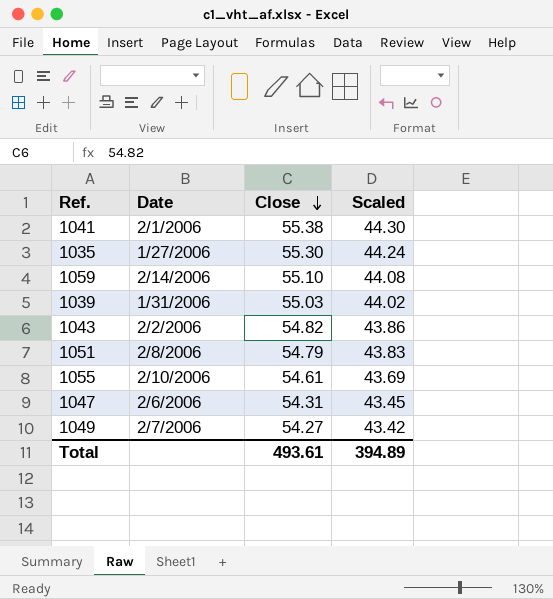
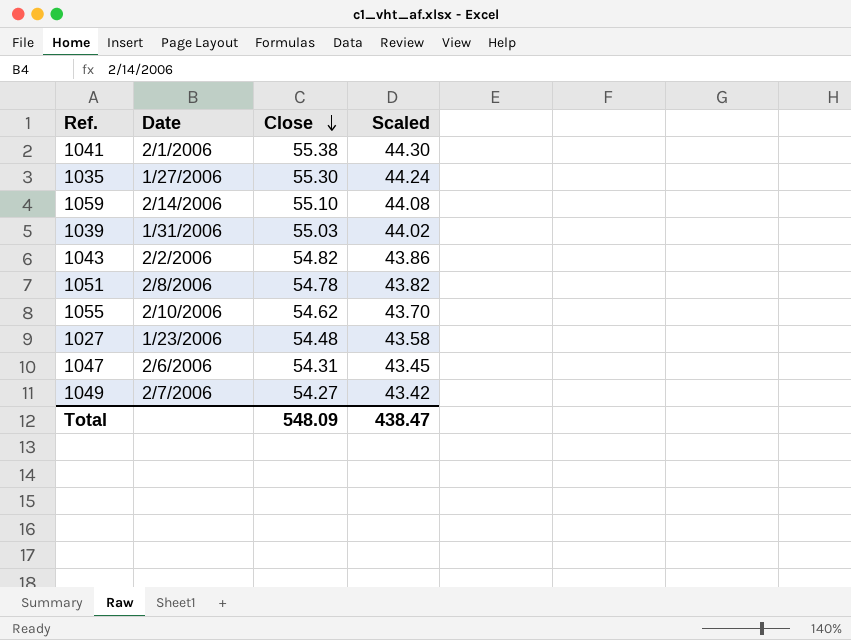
1051 | Close: 54.79 -> 54.78
1051 | Scaled: 43.83 -> 43.82
1055 | Close: 54.61 -> 54.62
1055 | Scaled: 43.69 -> 43.70
row 1027: none -> 1/23/2006 | 54.48 | 43.58
Total | Close: 493.61 -> 548.09
Total | Scaled: 394.89 -> 438.47

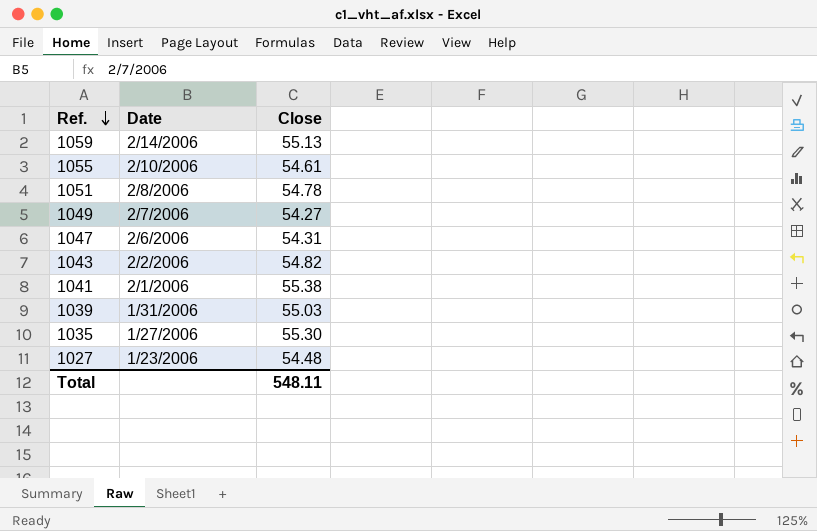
row order: Close descending -> Ref. descending
column Scaled | formula: [Close] * 0.8 -> none
1059 | Close: 55.10 -> 55.13
1055 | Close: 54.62 -> 54.61
Total | Close: 548.09 -> 548.11

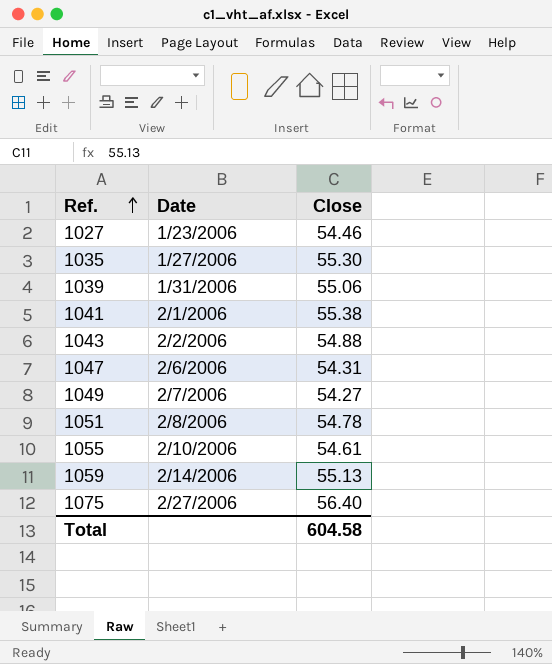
row order: Ref. descending -> Ref. ascending
1027 | Close: 54.48 -> 54.46
1039 | Close: 55.03 -> 55.06
1043 | Close: 54.82 -> 54.88
row 1075: none -> 2/27/2006 | 56.40
Total | Close: 548.11 -> 604.58

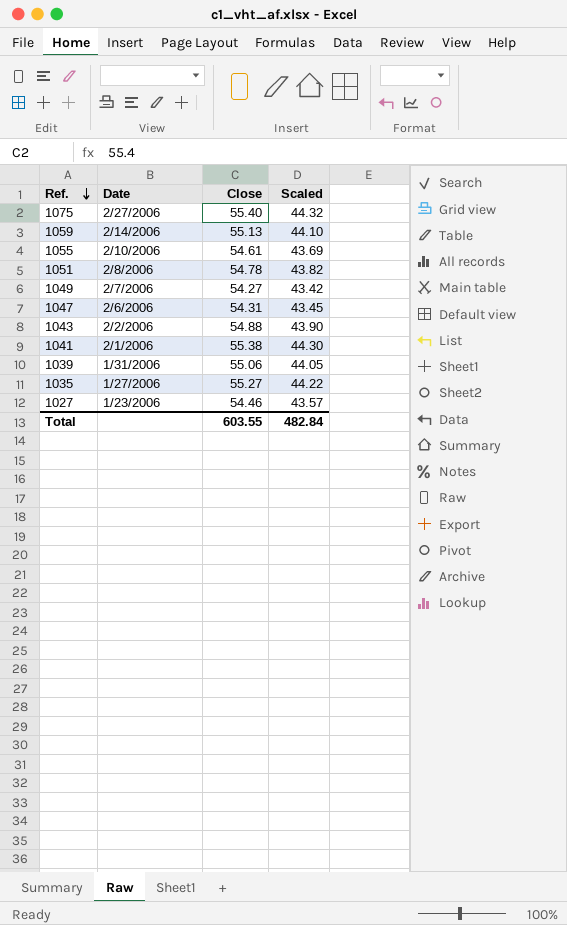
row order: Ref. ascending -> Ref. descending
column Scaled | formula: none -> [Close] * 0.8
1075 | Close: 56.40 -> 55.40
1035 | Close: 55.30 -> 55.27
Total | Close: 604.58 -> 603.55

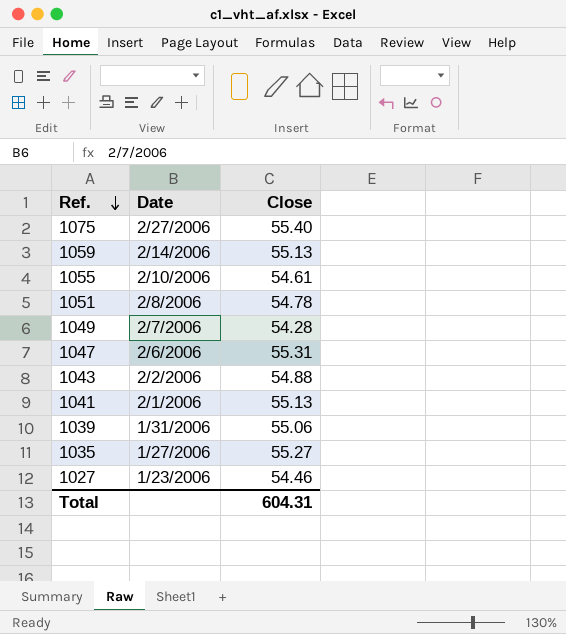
column Scaled | formula: [Close] * 0.8 -> none
1049 | Close: 54.27 -> 54.28
1047 | Close: 54.31 -> 55.31
1041 | Close: 55.38 -> 55.13
Total | Close: 603.55 -> 604.31

